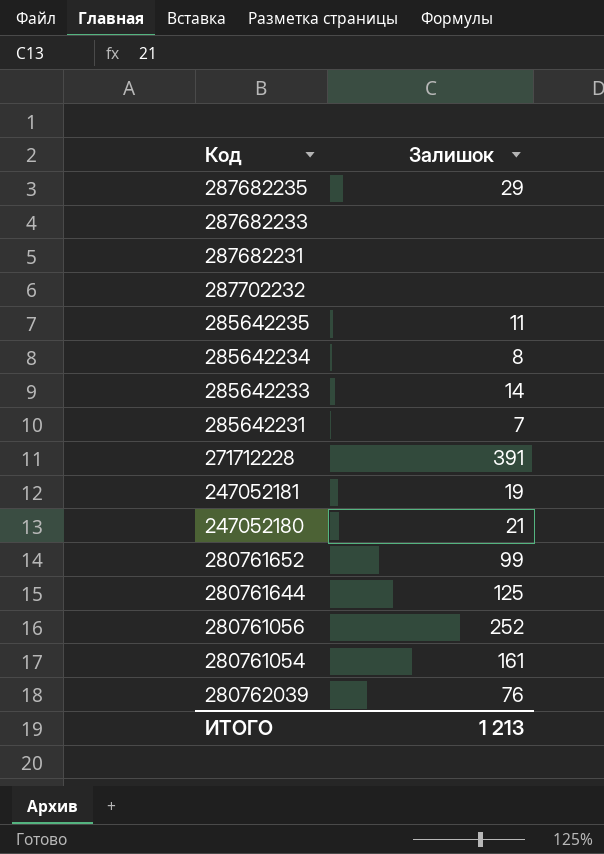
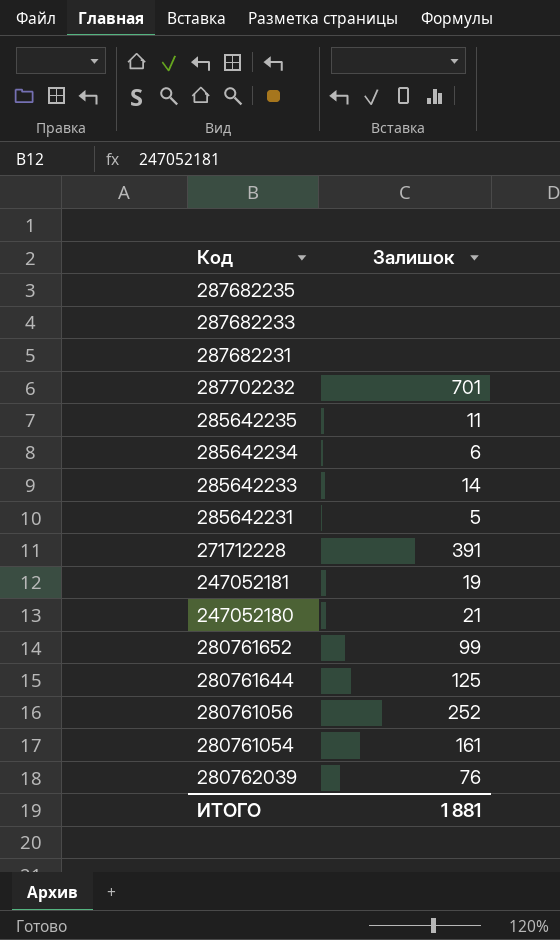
287682235 | Залишок: 29 -> none
287702232 | Залишок: none -> 701
285642234 | Залишок: 8 -> 6
285642231 | Залишок: 7 -> 5
ИТОГО | Залишок: 1 213 -> 1 881

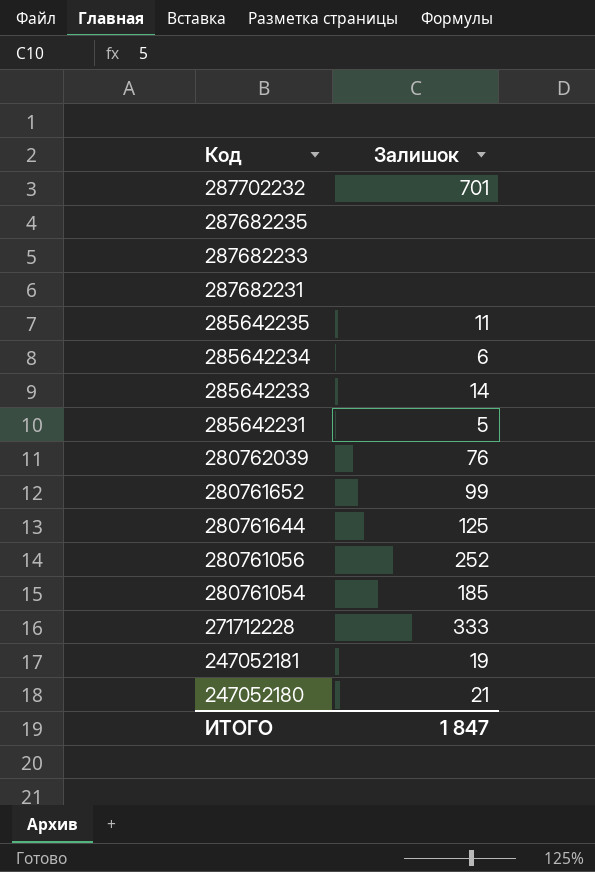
row order: none -> Код descending
280761054 | Залишок: 161 -> 185
271712228 | Залишок: 391 -> 333
ИТОГО | Залишок: 1 881 -> 1 847

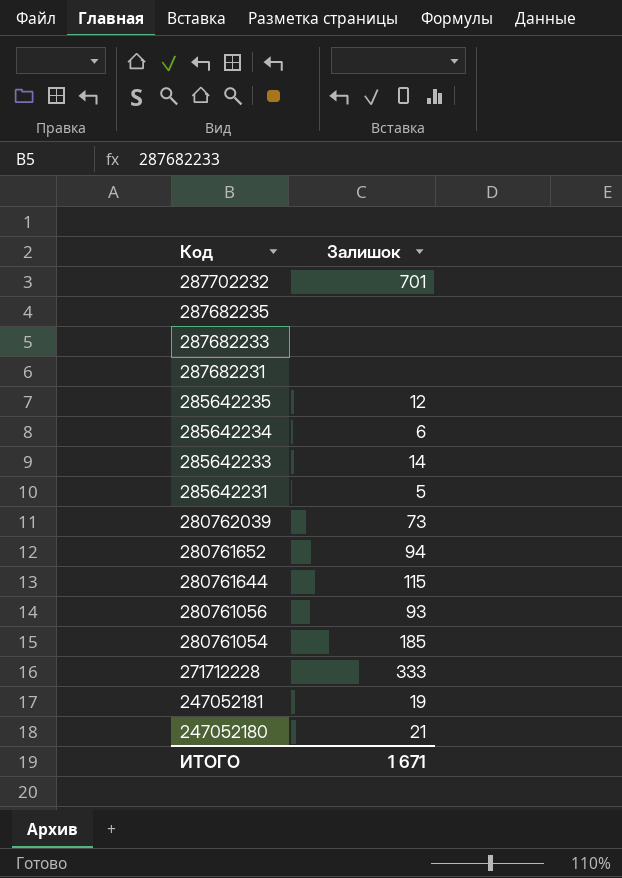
285642235 | Залишок: 11 -> 12
280762039 | Залишок: 76 -> 73
280761652 | Залишок: 99 -> 94
280761644 | Залишок: 125 -> 115
280761056 | Залишок: 252 -> 93
ИТОГО | Залишок: 1 847 -> 1 671

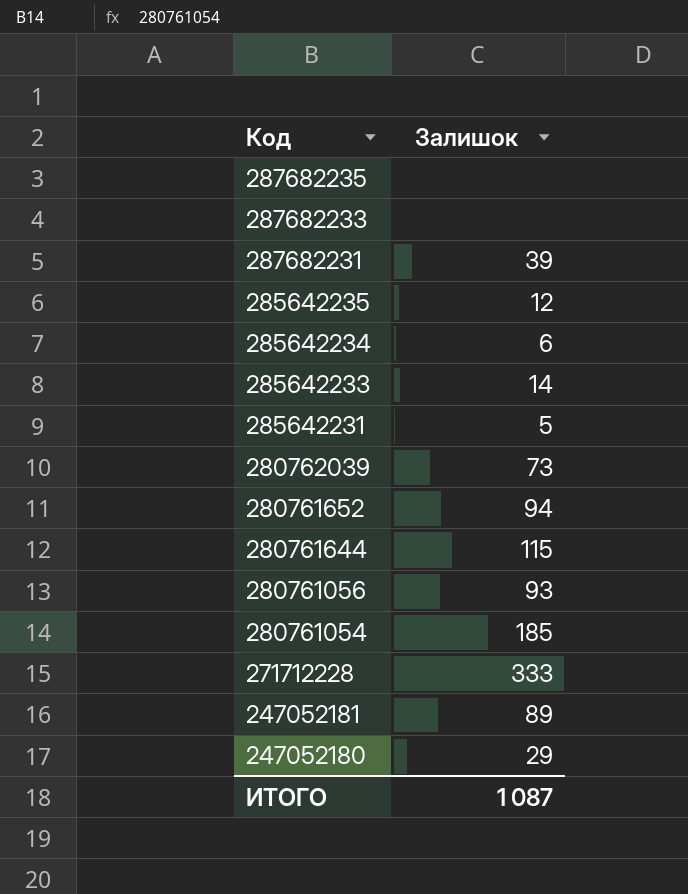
row 287702232: 701 -> none
287682231 | Залишок: none -> 39
247052181 | Залишок: 19 -> 89
247052180 | Залишок: 21 -> 29
ИТОГО | Залишок: 1 671 -> 1 087

